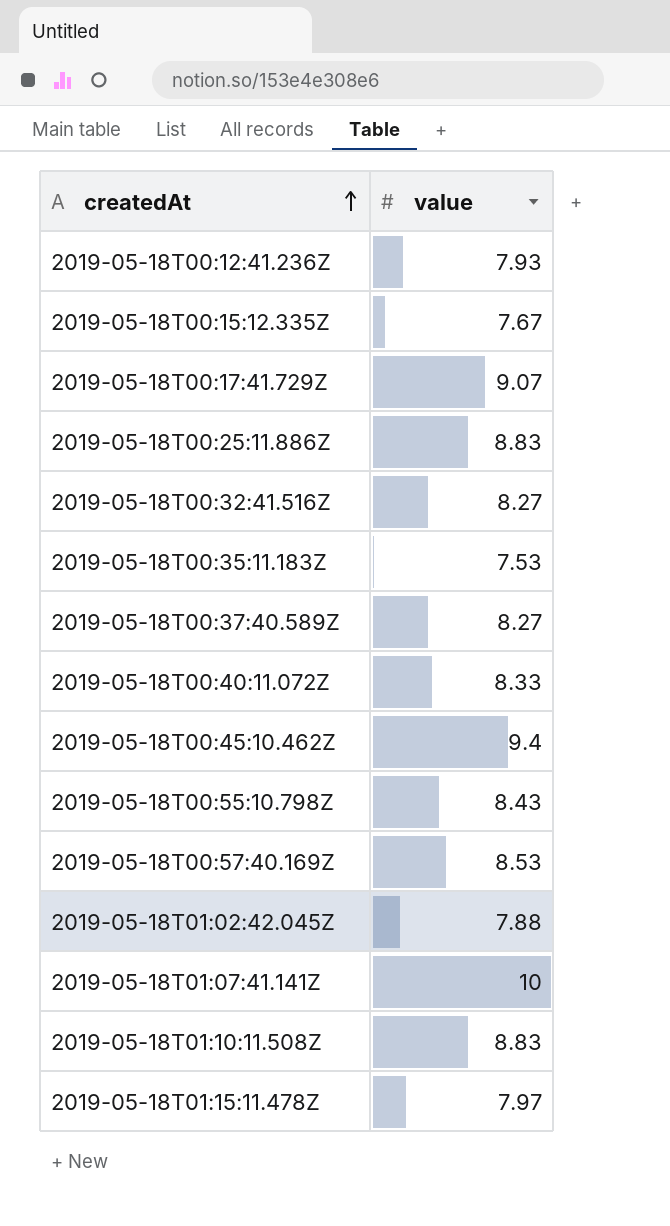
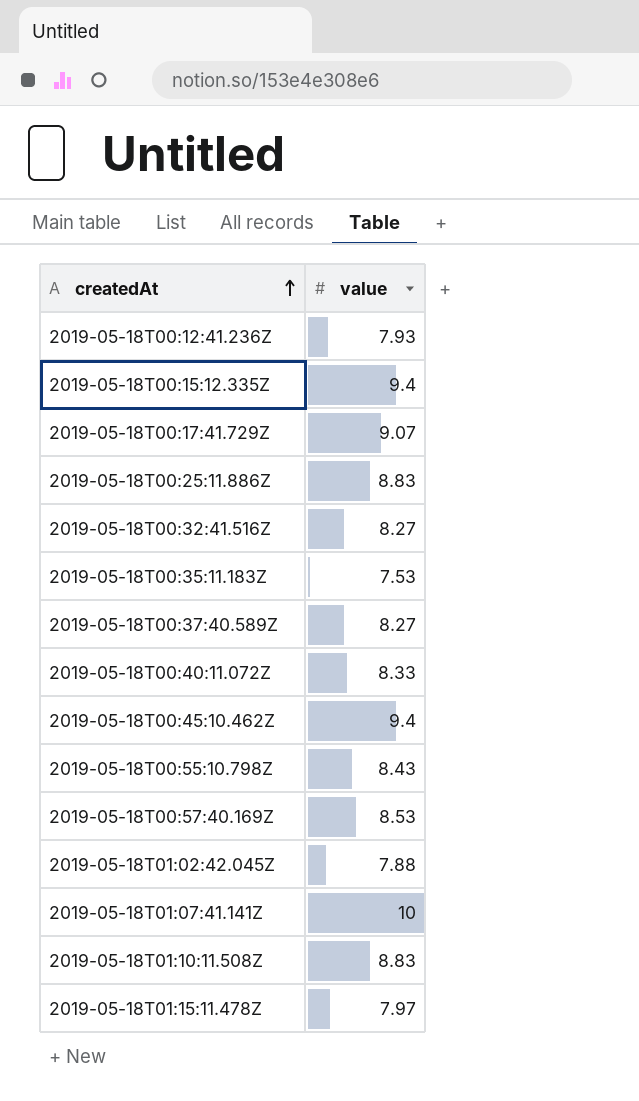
2019-05-18T00:15:12.335Z | value: 7.67 -> 9.4

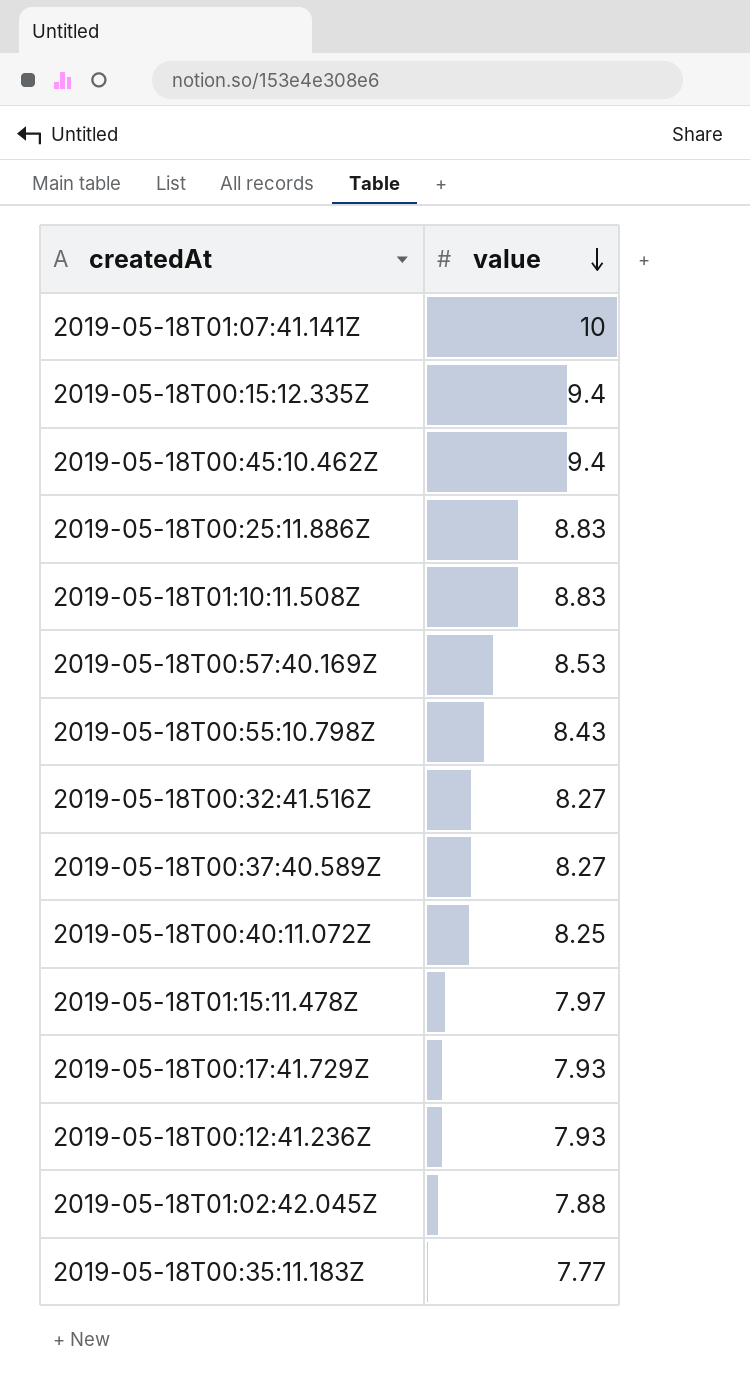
row order: createdAt ascending -> value descending
2019-05-18T00:40:11.072Z | value: 8.33 -> 8.25
2019-05-18T00:17:41.729Z | value: 9.07 -> 7.93
2019-05-18T00:35:11.183Z | value: 7.53 -> 7.77

